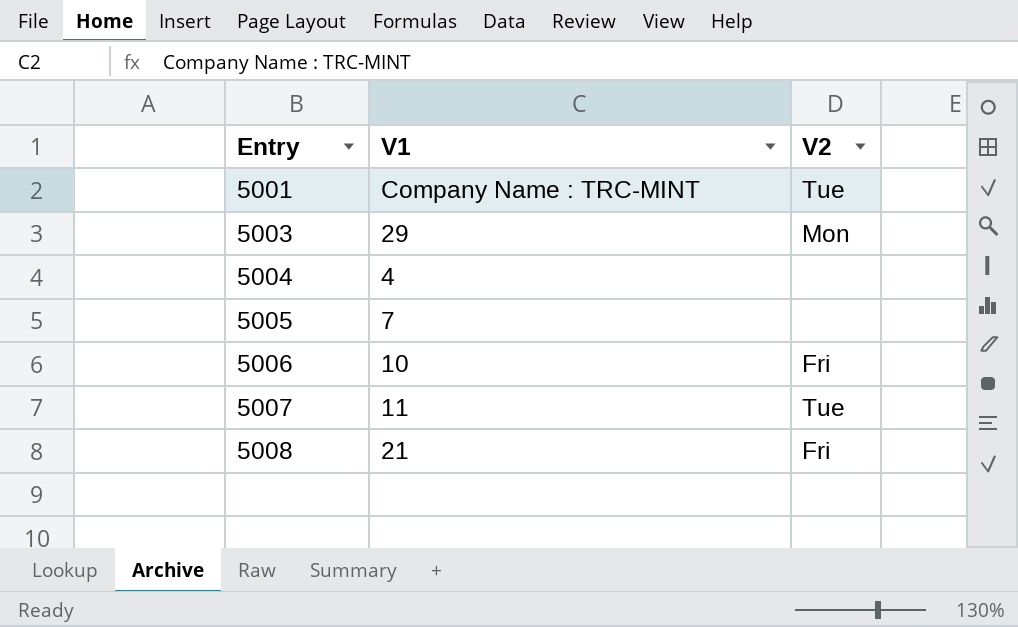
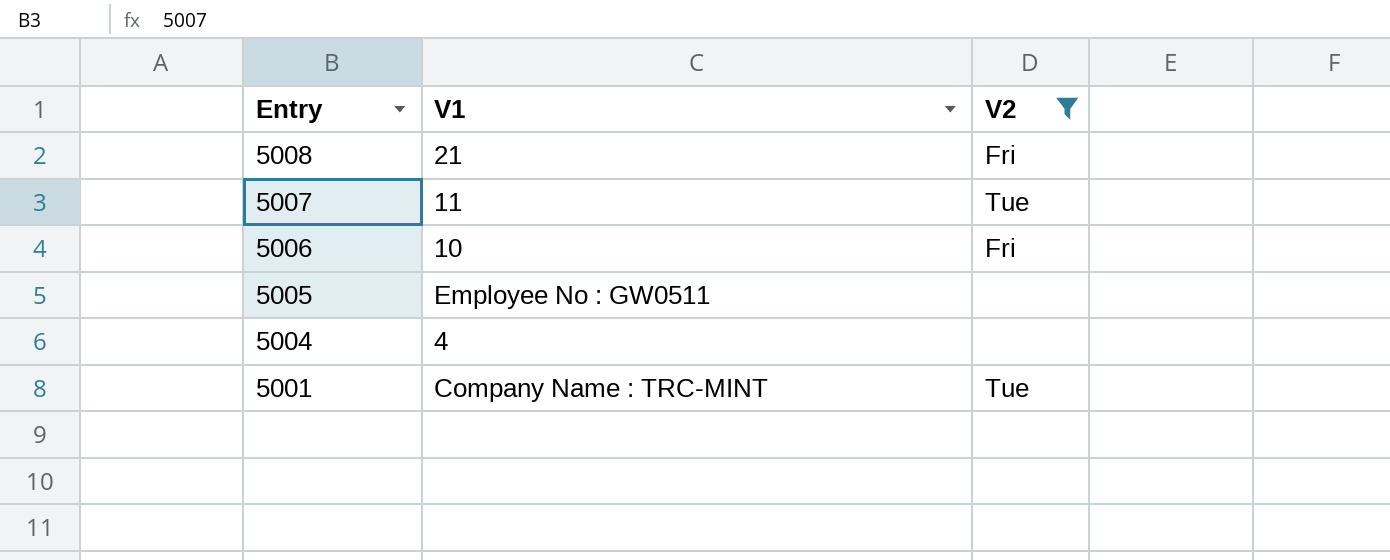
filter: none -> V2 != Mon
row order: Entry ascending -> Entry descending
5005 | V1: 7 -> Employee No : GW0511

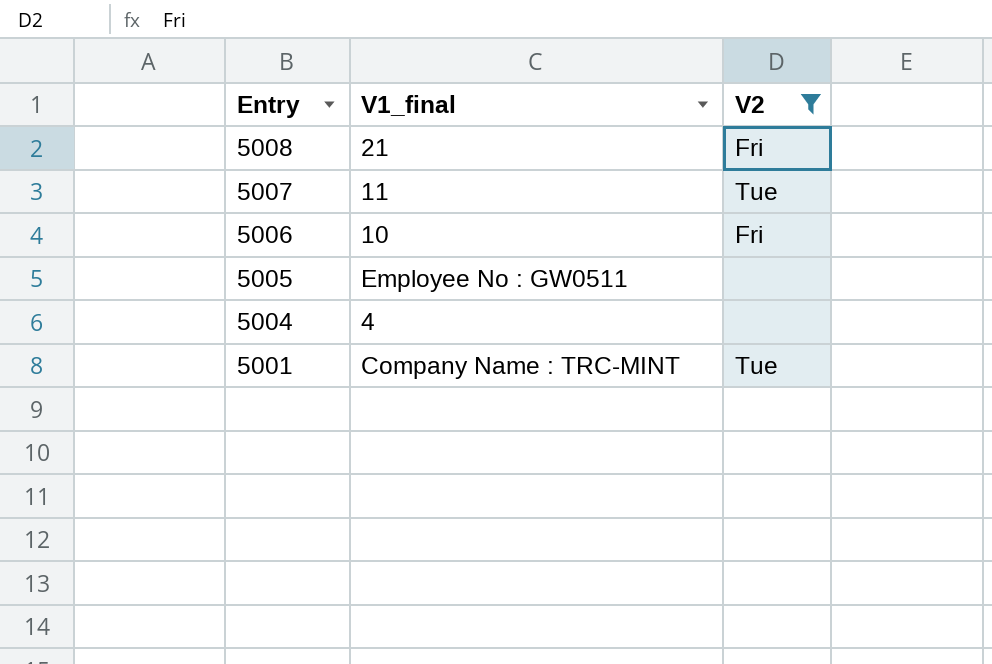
column name: V1 -> V1_final

